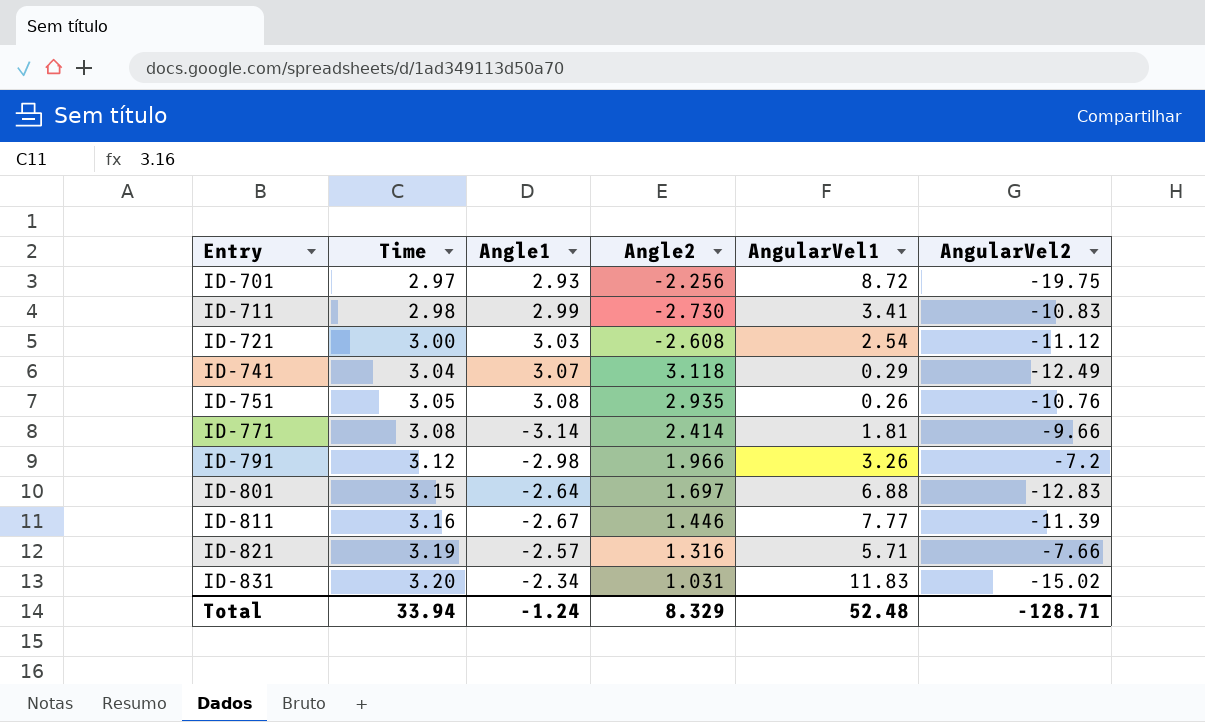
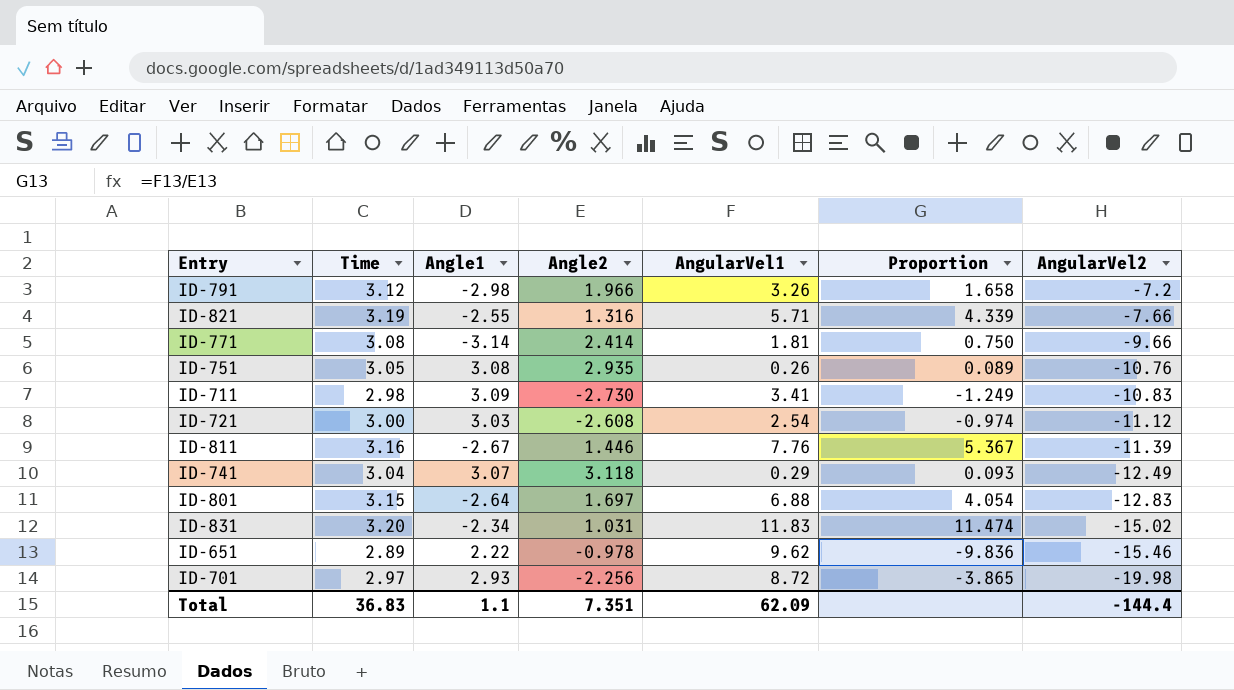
row order: Entry ascending -> AngularVel2 descending
column Proportion | formula: none -> [AngularVel1] / [Angle2]
ID-821 | Angle1: -2.57 -> -2.55
ID-711 | Angle1: 2.99 -> 3.09
ID-811 | AngularVel1: 7.77 -> 7.76
row ID-651: none -> 2.89 | 2.22 | -0.978 | 9.62 | -9.836 | -15.46
ID-701 | AngularVel2: -19.75 -> -19.98
Total | Time: 33.94 -> 36.83
Total | Angle1: -1.24 -> 1.1
Total | Angle2: 8.329 -> 7.351
Total | AngularVel1: 52.48 -> 62.09
Total | AngularVel2: -128.71 -> -144.4

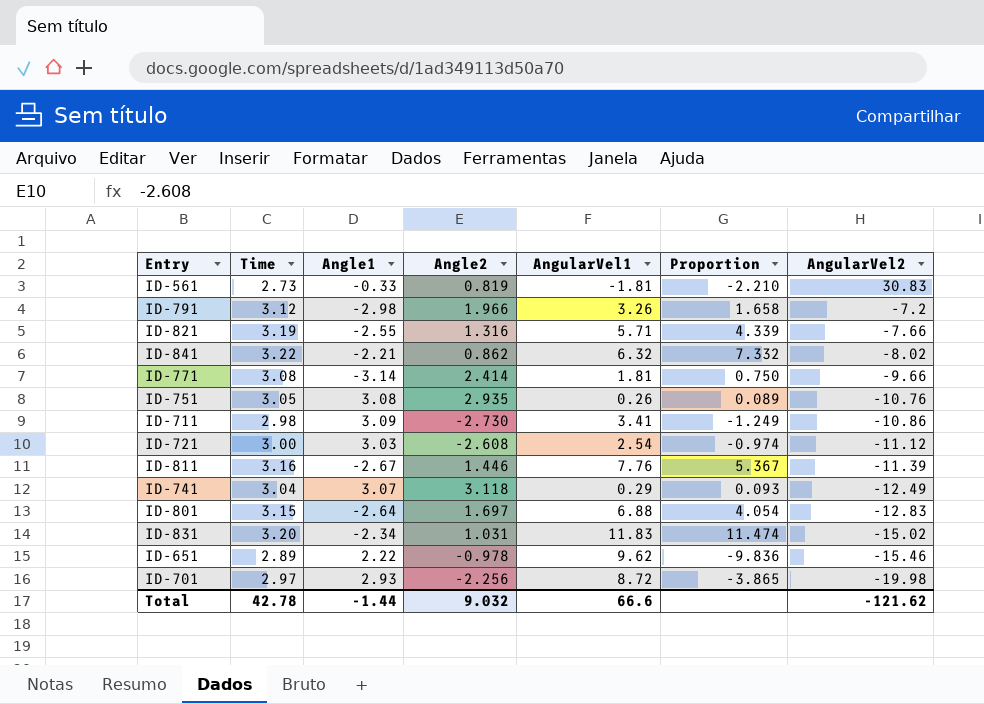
row ID-561: none -> 2.73 | -0.33 | 0.819 | -1.81 | -2.210 | 30.83
row ID-841: none -> 3.22 | -2.21 | 0.862 | 6.32 | 7.332 | -8.02
ID-711 | AngularVel2: -10.83 -> -10.86
Total | Time: 36.83 -> 42.78
Total | Angle1: 1.1 -> -1.44
Total | Angle2: 7.351 -> 9.032
Total | AngularVel1: 62.09 -> 66.6
Total | AngularVel2: -144.4 -> -121.62

